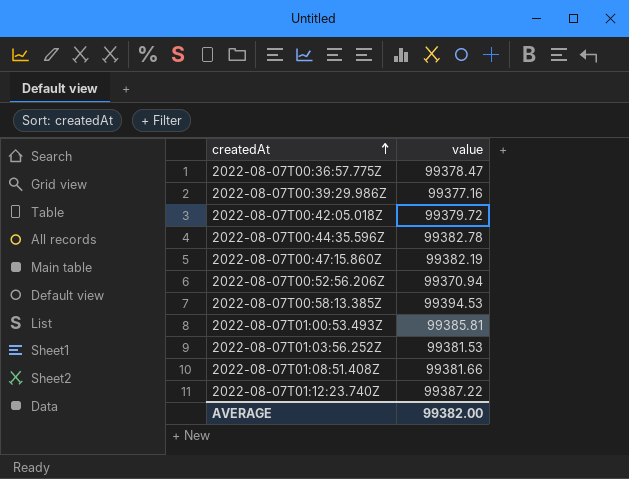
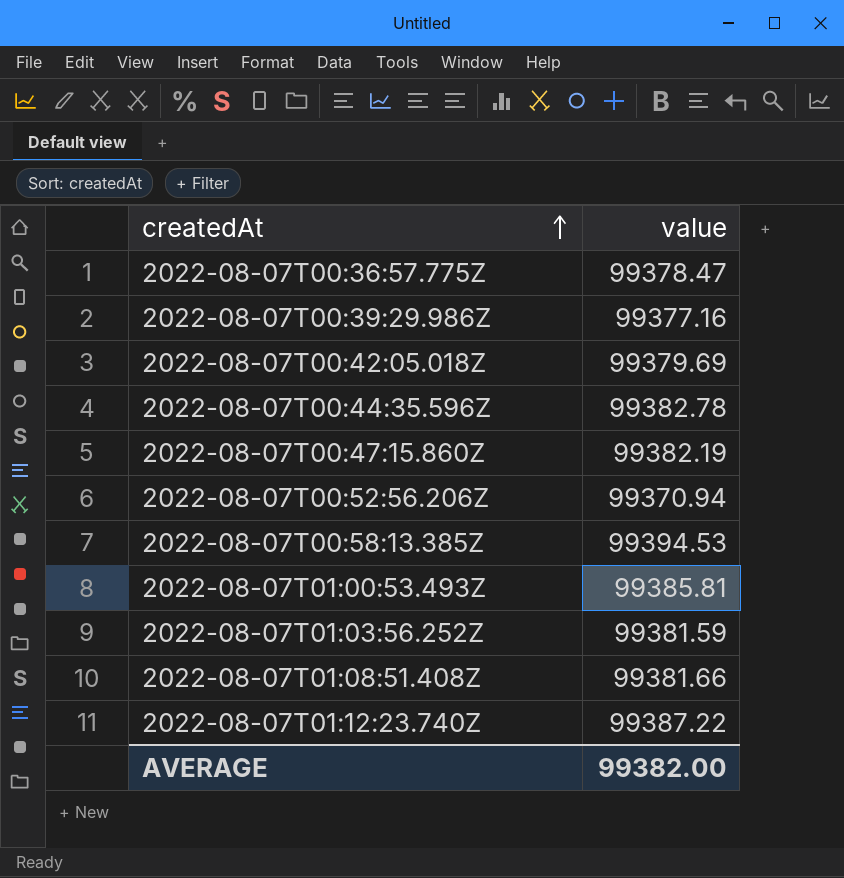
2022-08-07T00:42:05.018Z | value: 99379.72 -> 99379.69
2022-08-07T01:03:56.252Z | value: 99381.53 -> 99381.59

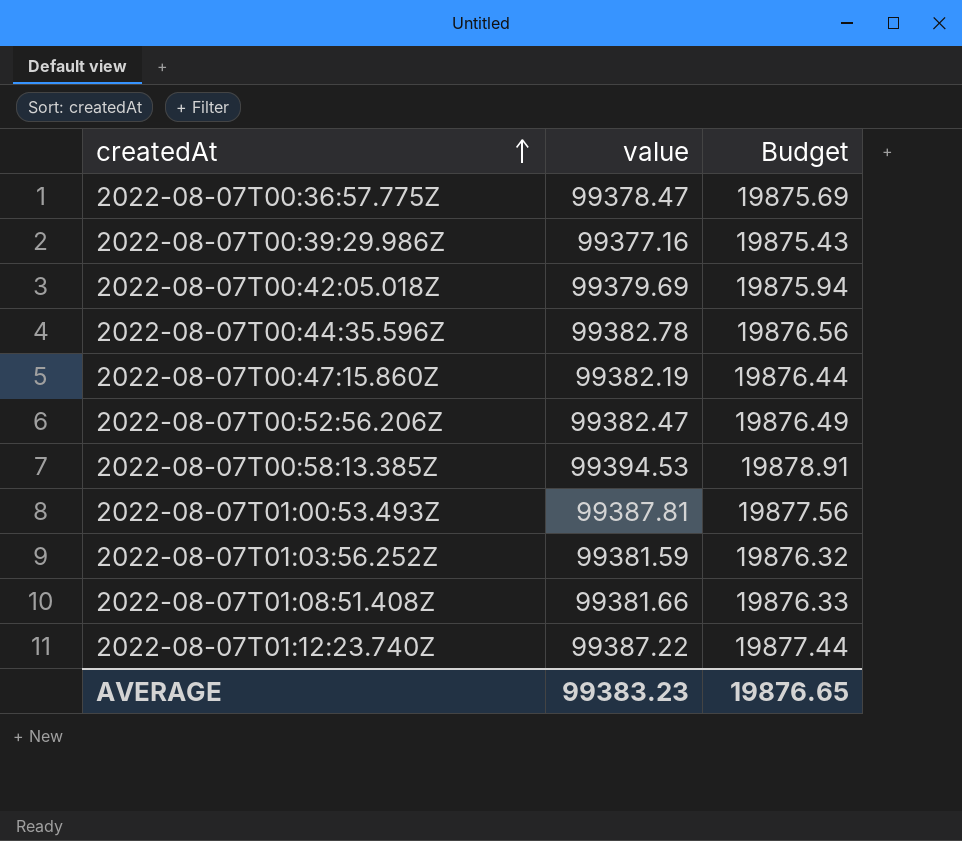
column Budget | formula: none -> [value] * 0.2
2022-08-07T00:52:56.206Z | value: 99370.94 -> 99382.47
2022-08-07T01:00:53.493Z | value: 99385.81 -> 99387.81
AVERAGE | value: 99382.00 -> 99383.23

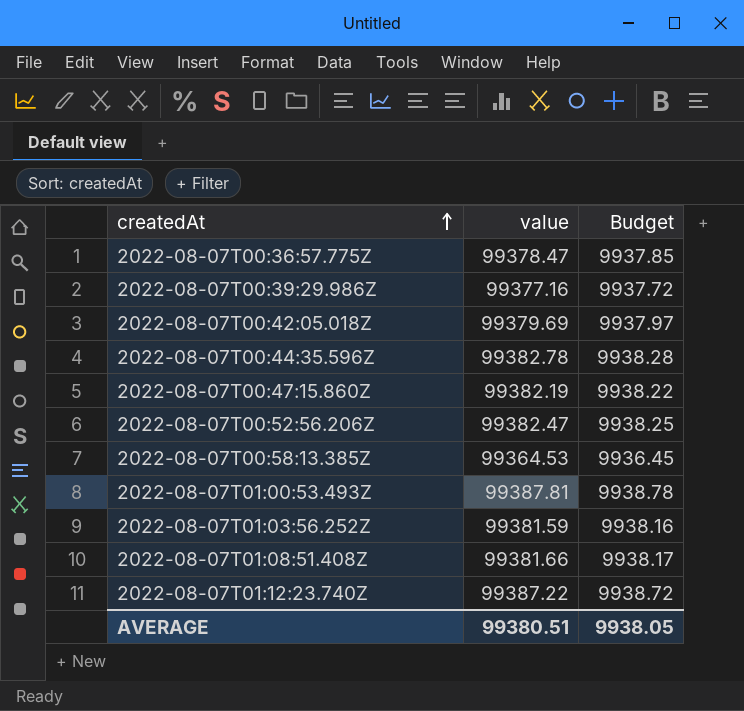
column Budget | formula: [value] * 0.2 -> [value] * 0.1
2022-08-07T00:58:13.385Z | value: 99394.53 -> 99364.53
AVERAGE | value: 99383.23 -> 99380.51
AVERAGE | Budget: 19876.65 -> 9938.05

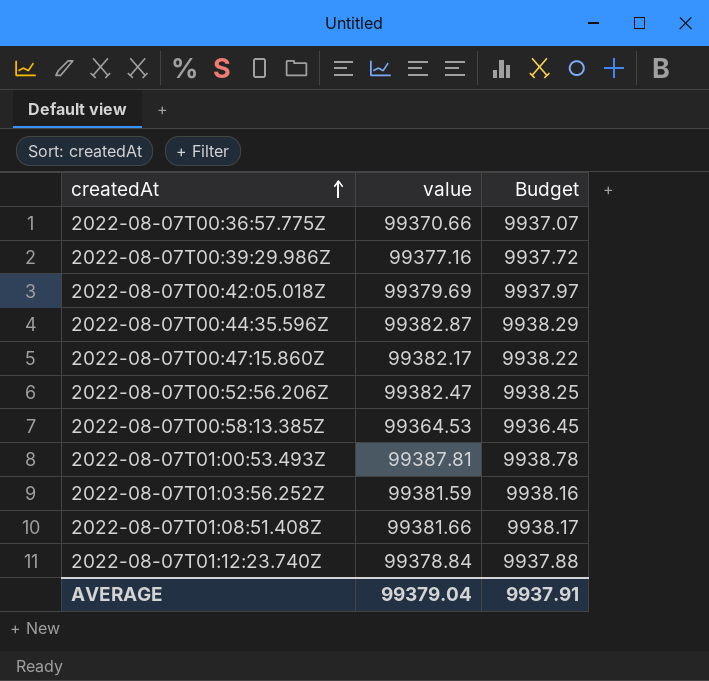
2022-08-07T00:36:57.775Z | value: 99378.47 -> 99370.66
2022-08-07T00:36:57.775Z | Budget: 9937.85 -> 9937.07
2022-08-07T00:44:35.596Z | value: 99382.78 -> 99382.87
2022-08-07T00:44:35.596Z | Budget: 9938.28 -> 9938.29
2022-08-07T00:47:15.860Z | value: 99382.19 -> 99382.17
2022-08-07T01:12:23.740Z | value: 99387.22 -> 99378.84
2022-08-07T01:12:23.740Z | Budget: 9938.72 -> 9937.88
AVERAGE | value: 99380.51 -> 99379.04
AVERAGE | Budget: 9938.05 -> 9937.91

